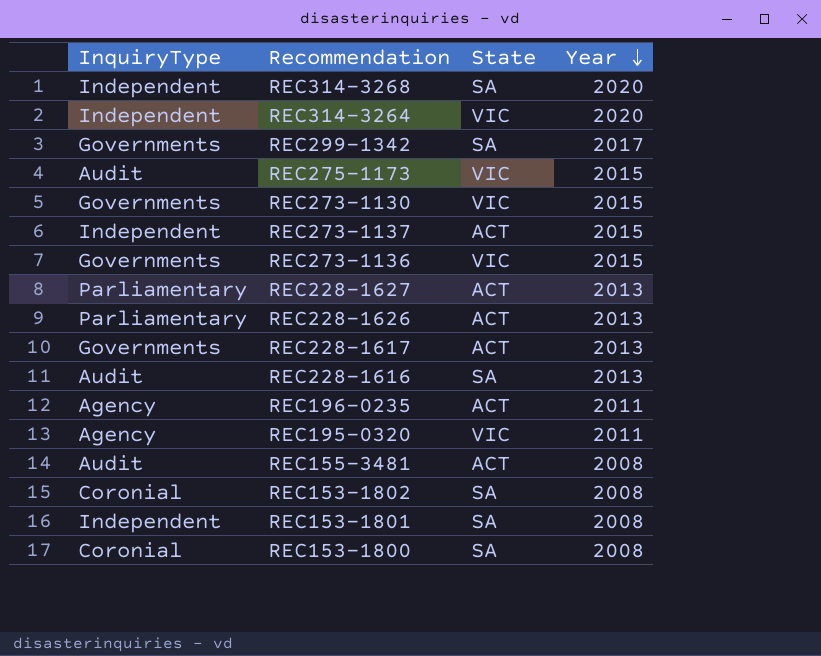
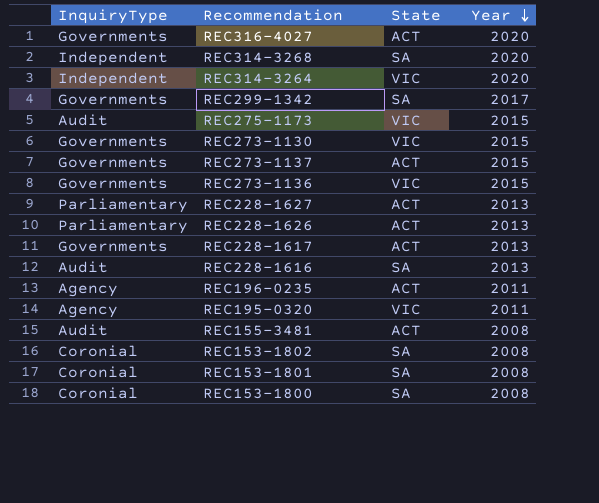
row REC316-4027: none -> Governments | ACT | 2020
REC273-1137 | InquiryType: Independent -> Governments
REC153-1801 | InquiryType: Independent -> Coronial

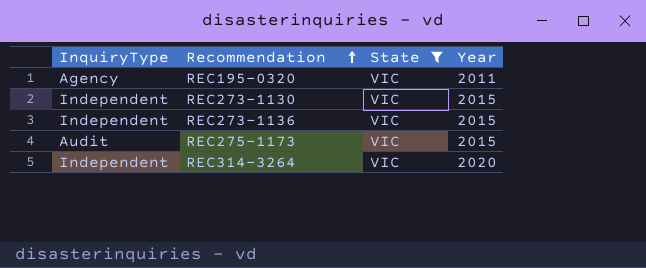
filter: none -> State = VIC
row order: Year descending -> Recommendation ascending
REC273-1130 | InquiryType: Governments -> Independent
REC273-1136 | InquiryType: Governments -> Independent

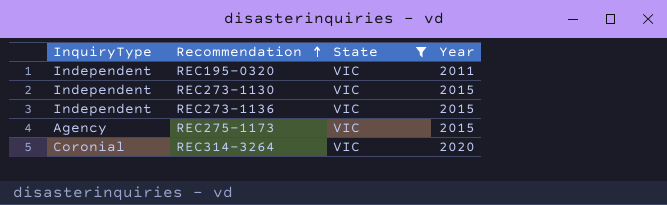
REC195-0320 | InquiryType: Agency -> Independent
REC275-1173 | InquiryType: Audit -> Agency
REC314-3264 | InquiryType: Independent -> Coronial

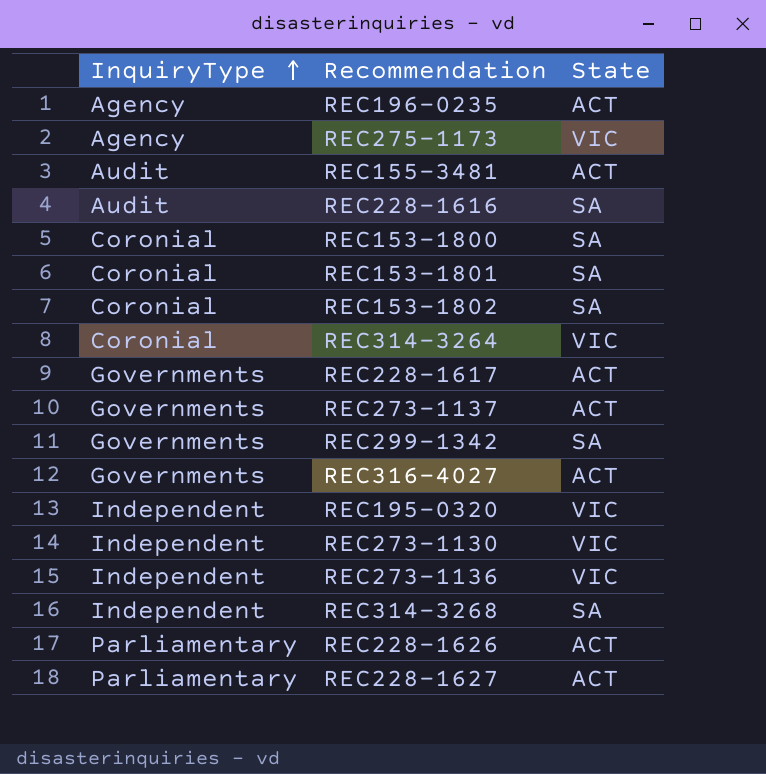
filter: State = VIC -> none
row order: Recommendation ascending -> InquiryType ascending
column Year | position: 4 -> none

